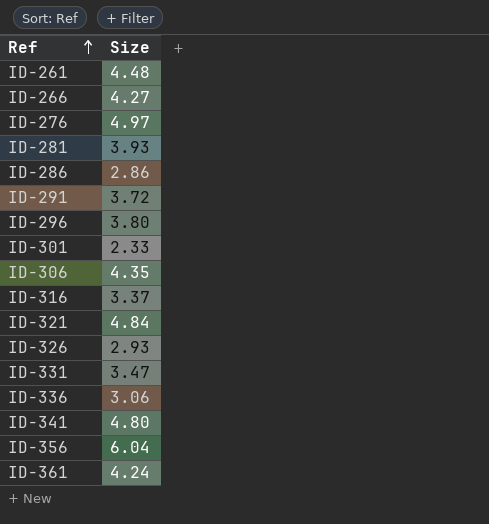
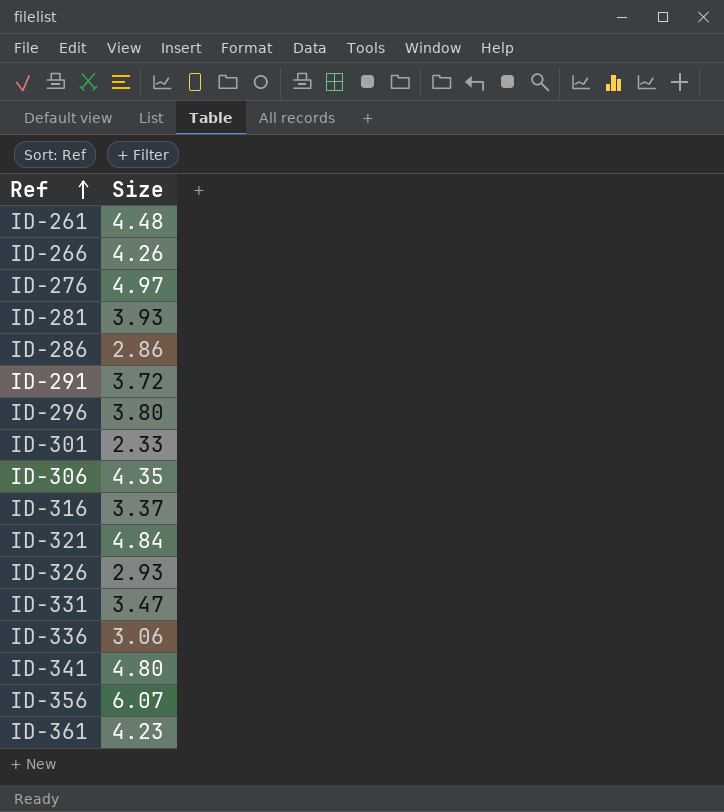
ID-266 | Size: 4.27 -> 4.26
ID-356 | Size: 6.04 -> 6.07
ID-361 | Size: 4.24 -> 4.23

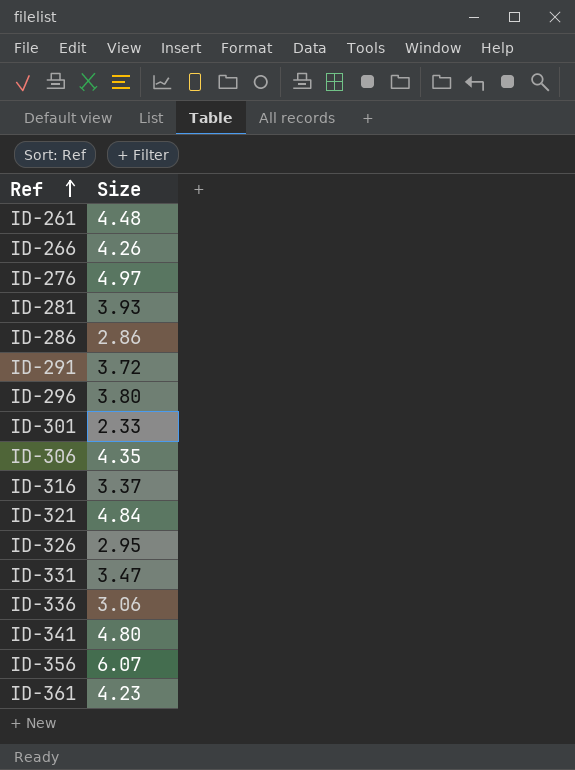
ID-326 | Size: 2.93 -> 2.95

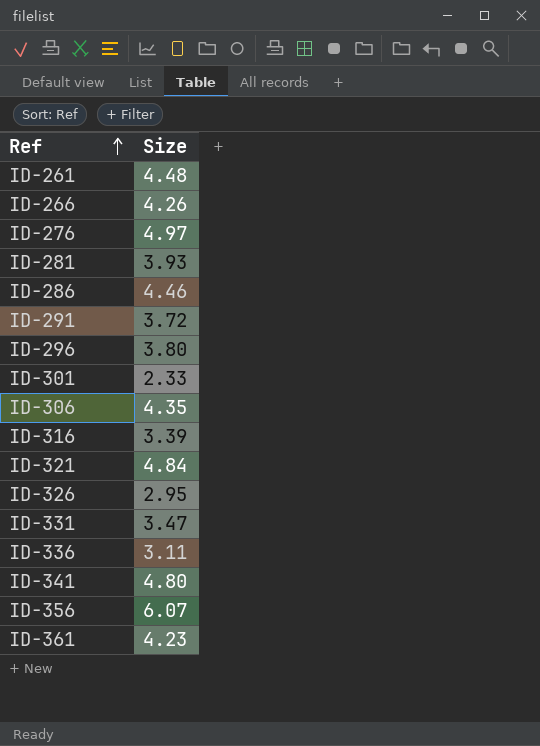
ID-286 | Size: 2.86 -> 4.46
ID-316 | Size: 3.37 -> 3.39
ID-336 | Size: 3.06 -> 3.11

